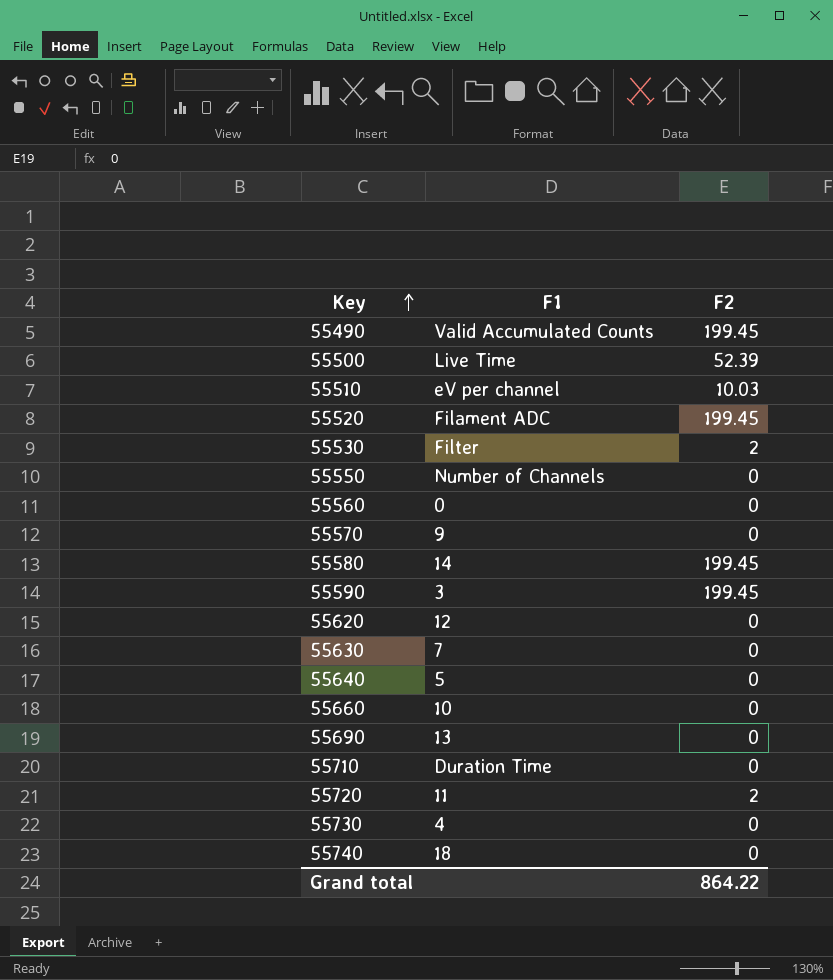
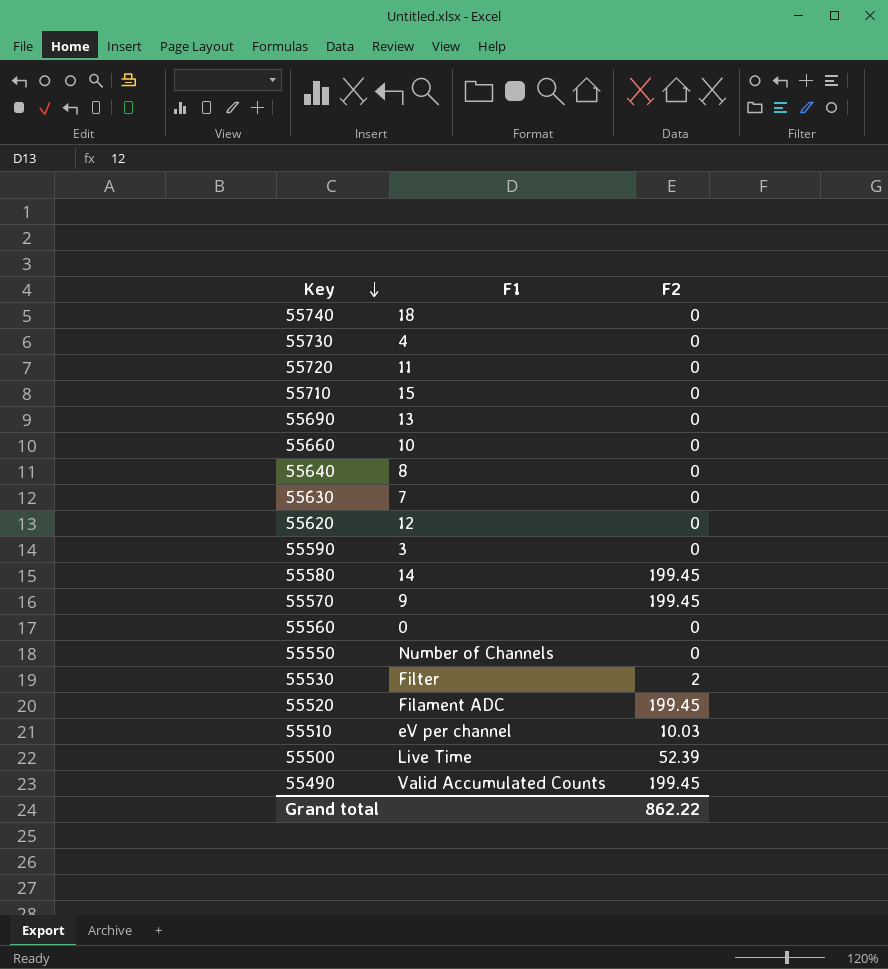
row order: Key ascending -> Key descending
55720 | F2: 2 -> 0
55710 | F1: Duration Time -> 15
55640 | F1: 5 -> 8
55590 | F2: 199.45 -> 0
55570 | F2: 0 -> 199.45
Grand total | F2: 864.22 -> 862.22

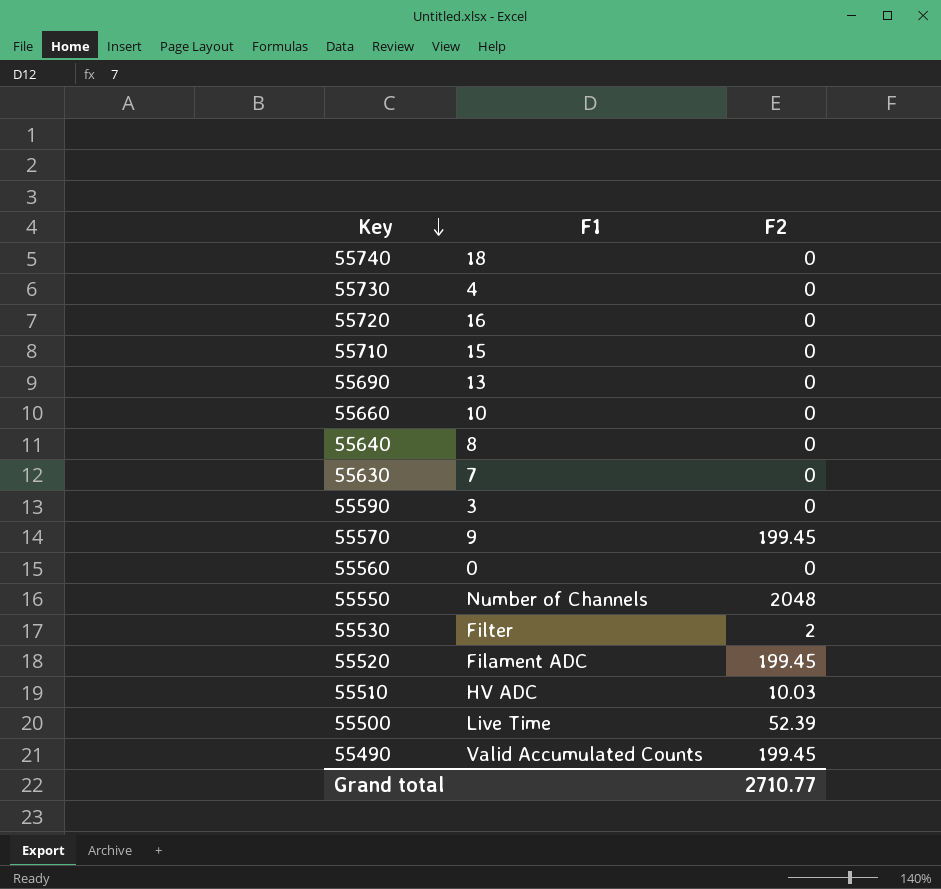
row 55620: 12 | 0 -> none
row 55580: 14 | 199.45 -> none
55720 | F1: 11 -> 16
55550 | F2: 0 -> 2048
55510 | F1: eV per channel -> HV ADC
Grand total | F2: 862.22 -> 2710.77

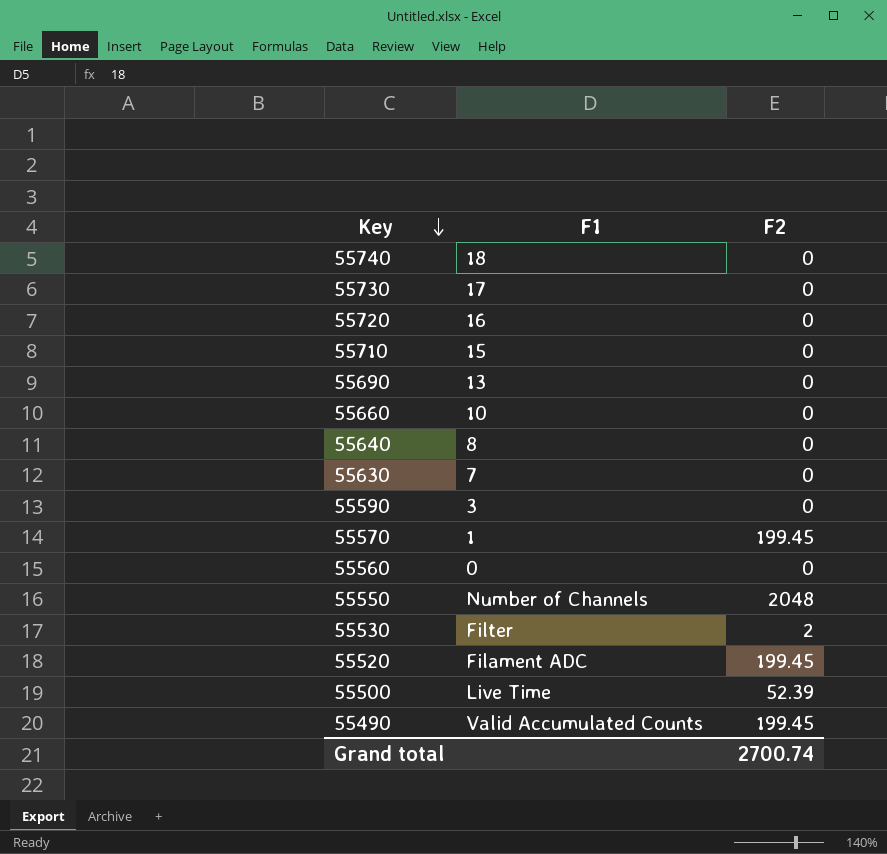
row 55510: HV ADC | 10.03 -> none
55730 | F1: 4 -> 17
55570 | F1: 9 -> 1
Grand total | F2: 2710.77 -> 2700.74

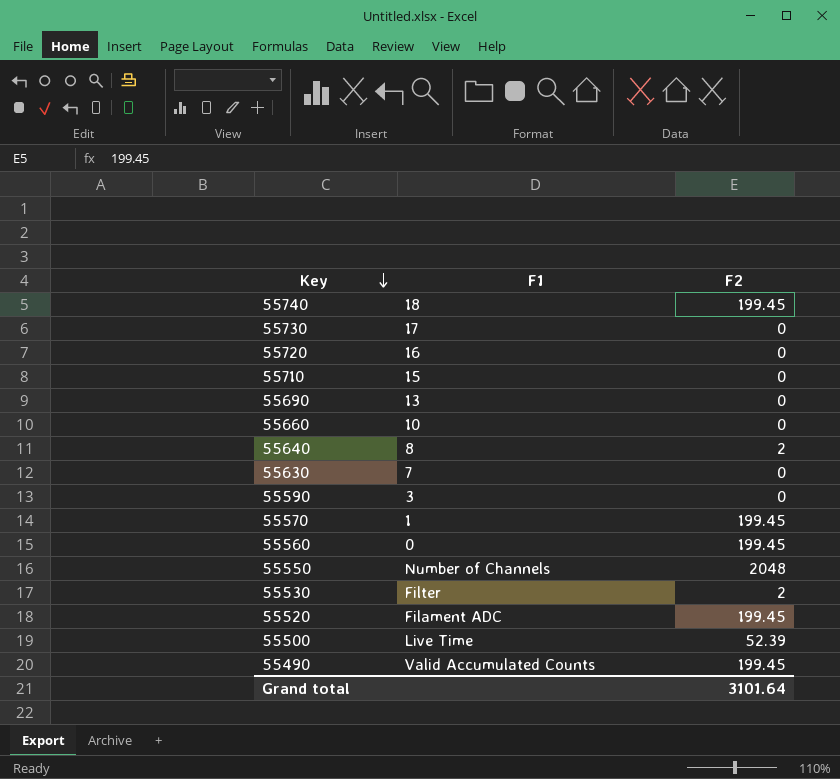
55740 | F2: 0 -> 199.45
55640 | F2: 0 -> 2
55560 | F2: 0 -> 199.45
Grand total | F2: 2700.74 -> 3101.64

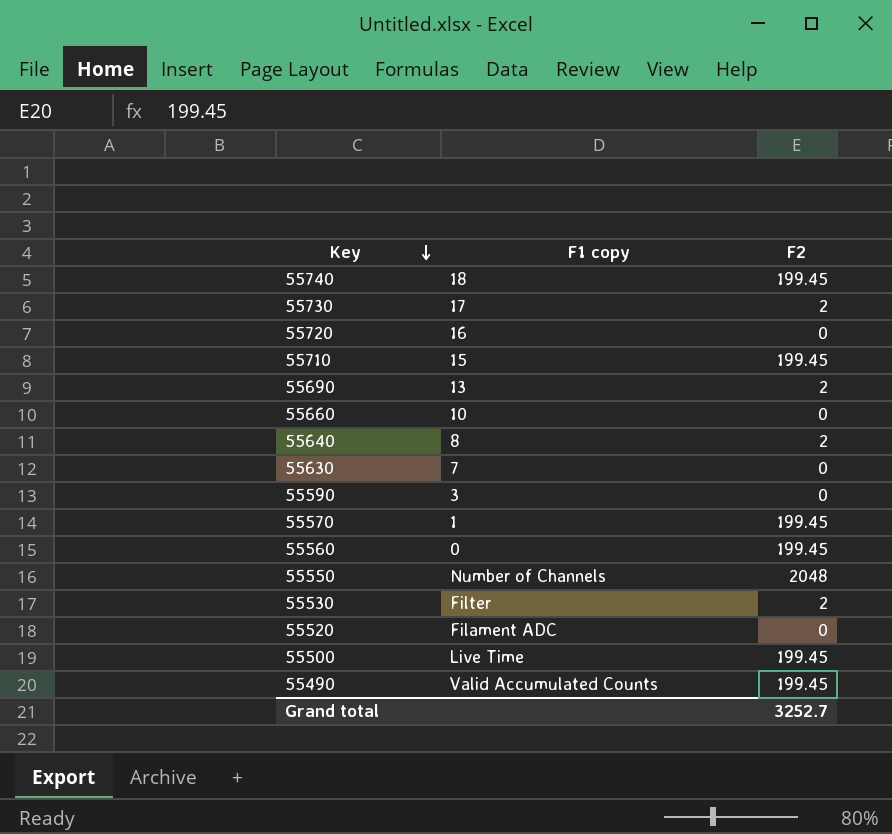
column name: F1 -> F1 copy
55730 | F2: 0 -> 2
55710 | F2: 0 -> 199.45
55690 | F2: 0 -> 2
55520 | F2: 199.45 -> 0
55500 | F2: 52.39 -> 199.45
Grand total | F2: 3101.64 -> 3252.7

